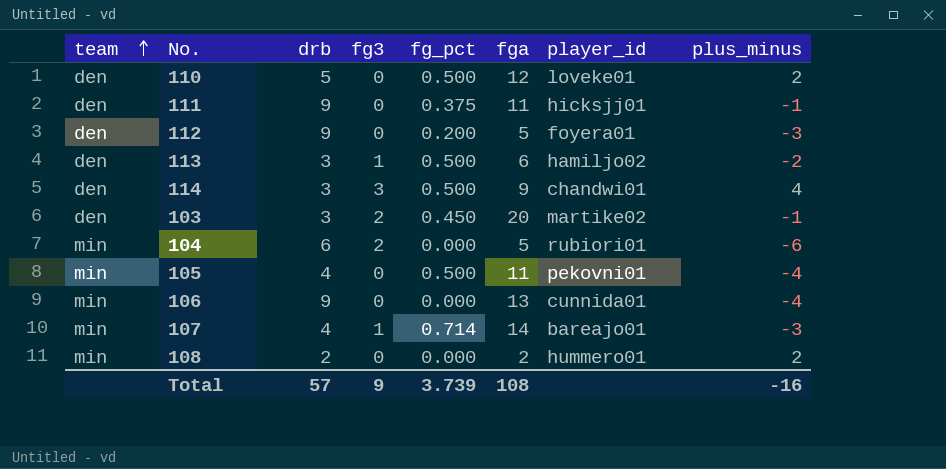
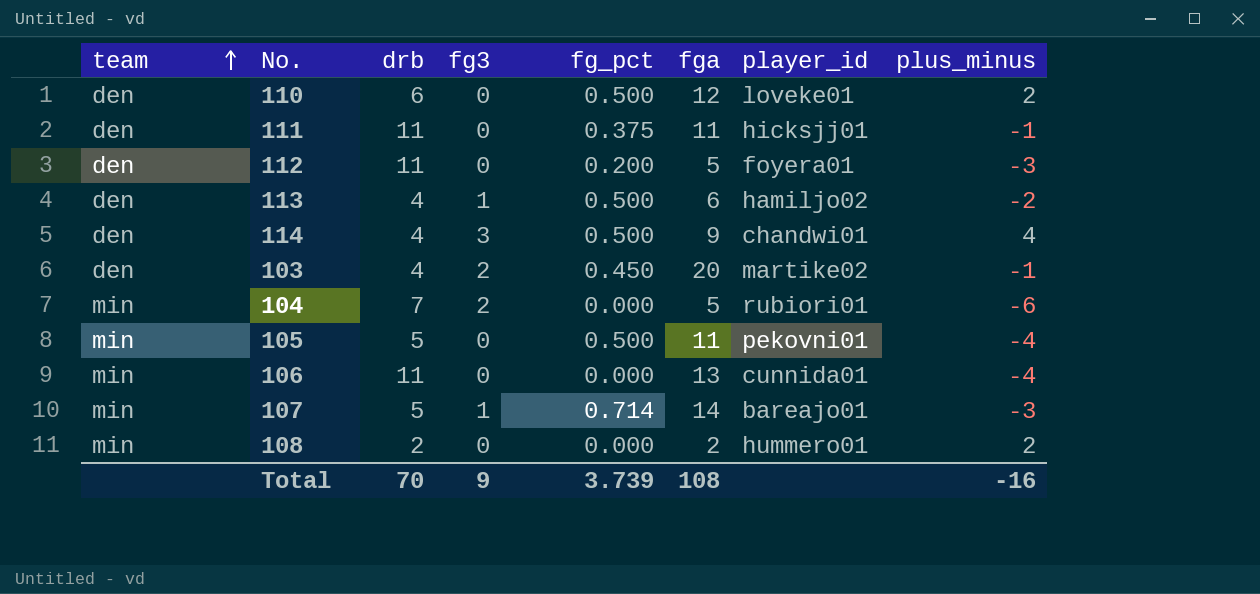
110 | drb: 5 -> 6
111 | drb: 9 -> 11
112 | drb: 9 -> 11
113 | drb: 3 -> 4
114 | drb: 3 -> 4
103 | drb: 3 -> 4
104 | drb: 6 -> 7
105 | drb: 4 -> 5
106 | drb: 9 -> 11
107 | drb: 4 -> 5
Total | drb: 57 -> 70

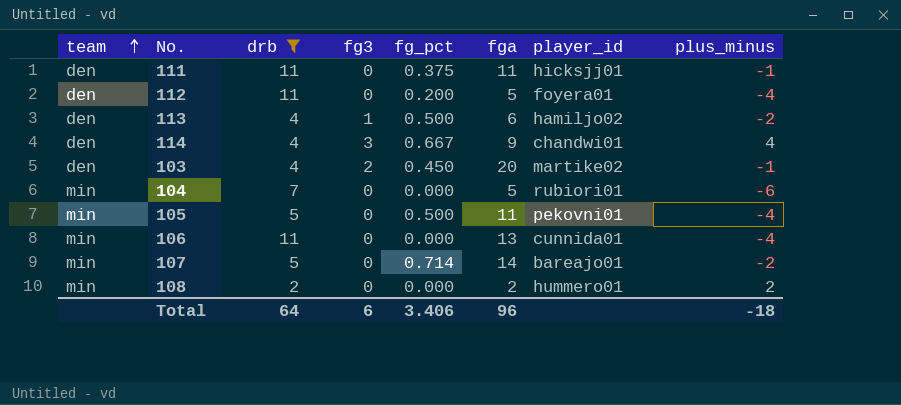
filter: none -> drb != 6
112 | plus_minus: -3 -> -4
114 | fg_pct: 0.500 -> 0.667
104 | fg3: 2 -> 0
107 | fg3: 1 -> 0
107 | plus_minus: -3 -> -2
Total | drb: 70 -> 64
Total | fg3: 9 -> 6
Total | fg_pct: 3.739 -> 3.406
Total | fga: 108 -> 96
Total | plus_minus: -16 -> -18

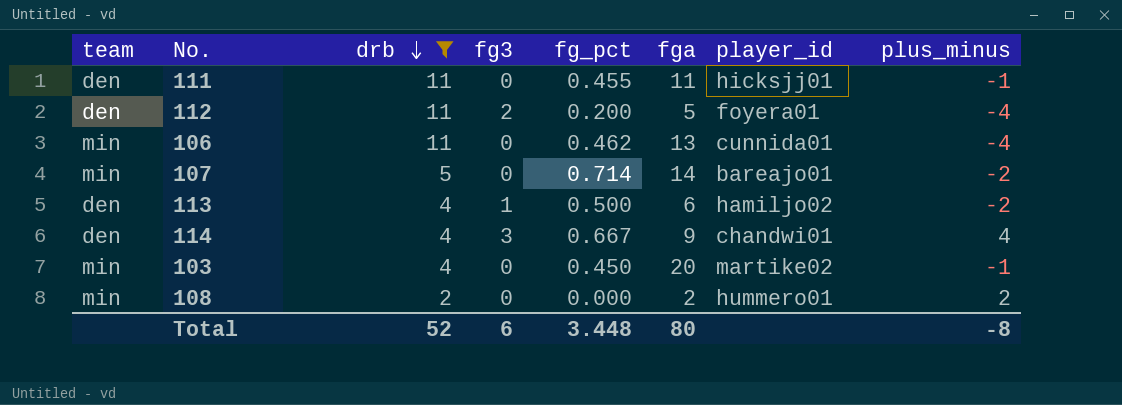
row order: team ascending -> drb descending
row 104: min | 7 | 0 | 0.000 | 5 | rubiori01 | -6 -> none
row 105: min | 5 | 0 | 0.500 | 11 | pekovni01 | -4 -> none
111 | fg_pct: 0.375 -> 0.455
112 | fg3: 0 -> 2
106 | fg_pct: 0.000 -> 0.462
103 | team: den -> min
103 | fg3: 2 -> 0
Total | drb: 64 -> 52
Total | fg_pct: 3.406 -> 3.448
Total | fga: 96 -> 80
Total | plus_minus: -18 -> -8

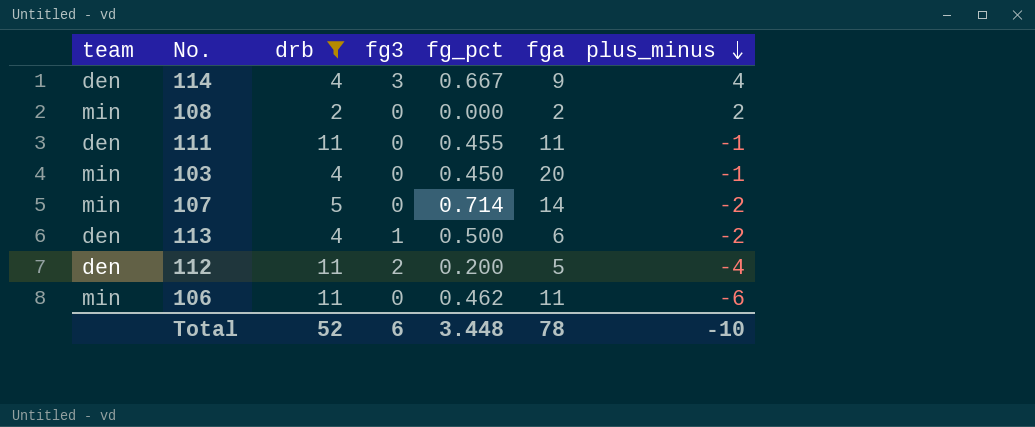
row order: drb descending -> plus_minus descending
column player_id | position: 7 -> none
106 | fga: 13 -> 11
106 | plus_minus: -4 -> -6
Total | fga: 80 -> 78
Total | plus_minus: -8 -> -10

